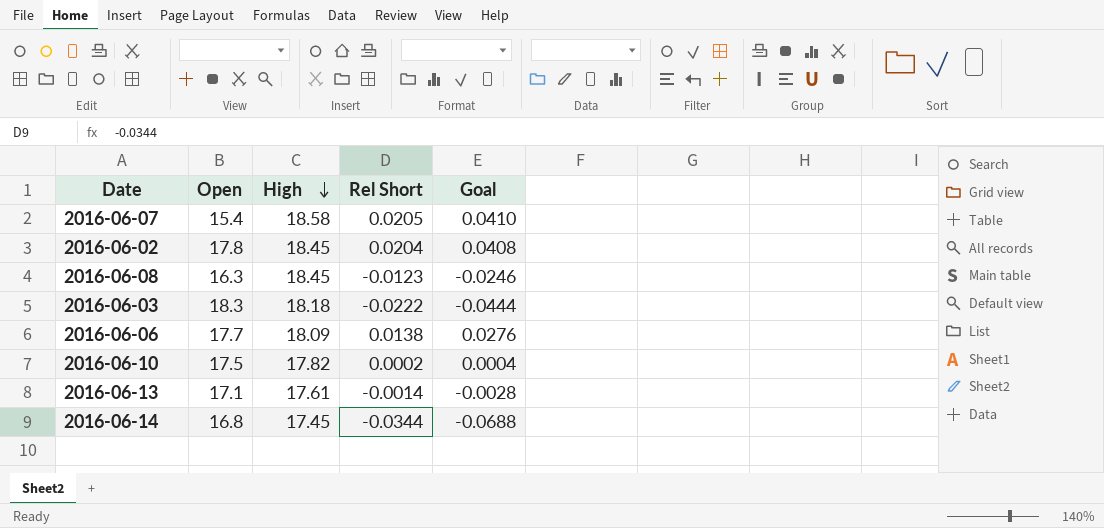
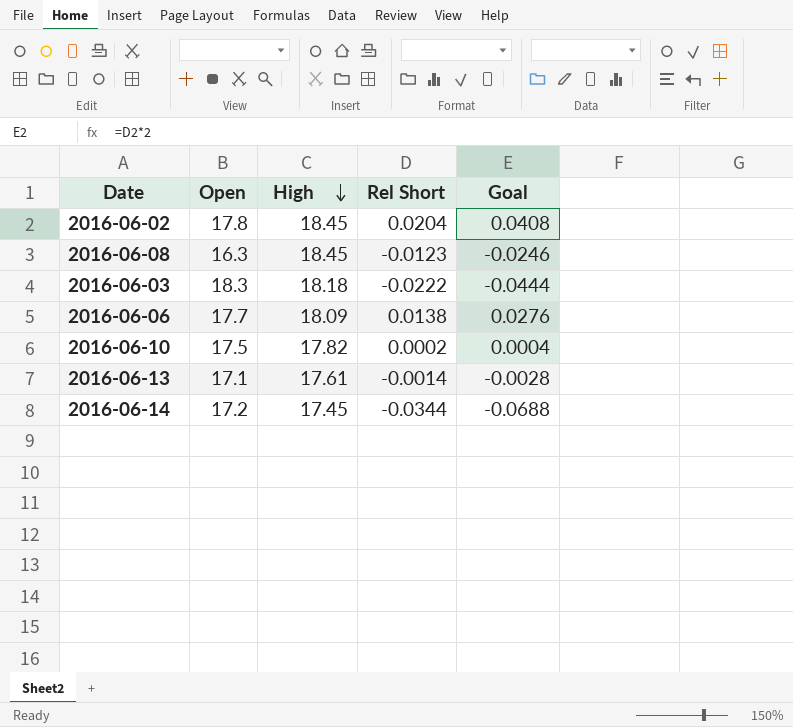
row 2016-06-07: 15.4 | 18.58 | 0.0205 | 0.0410 -> none
2016-06-14 | Open: 16.8 -> 17.2

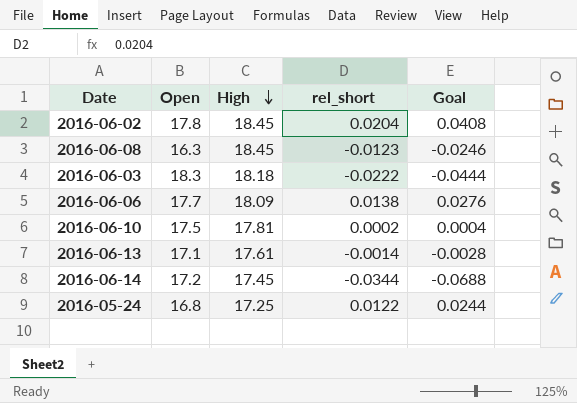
column name: Rel Short -> rel_short
2016-06-10 | High: 17.82 -> 17.81
row 2016-05-24: none -> 16.8 | 17.25 | 0.0122 | 0.0244

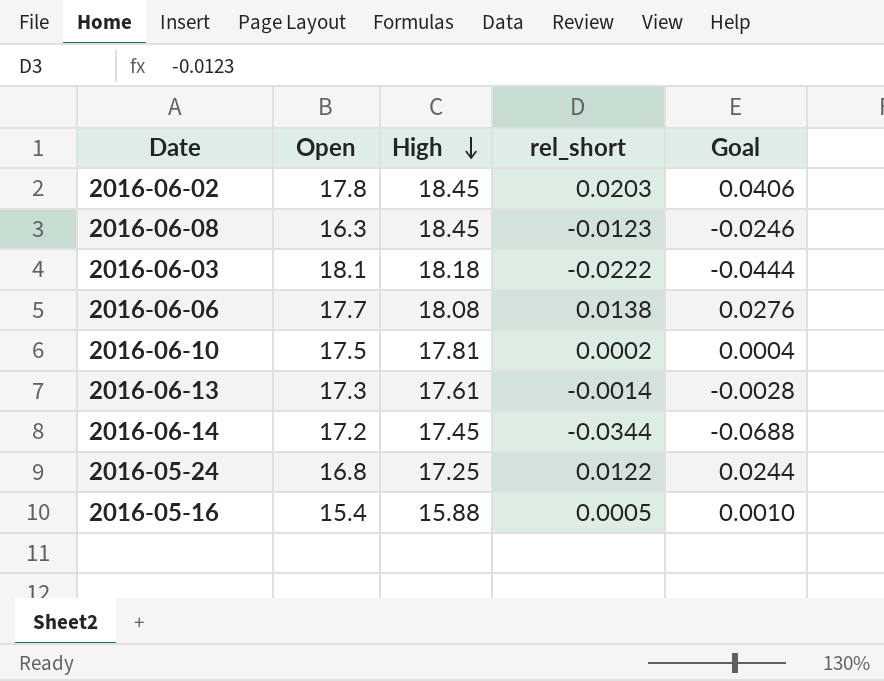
2016-06-02 | rel_short: 0.0204 -> 0.0203
2016-06-02 | Goal: 0.0408 -> 0.0406
2016-06-03 | Open: 18.3 -> 18.1
2016-06-06 | High: 18.09 -> 18.08
2016-06-13 | Open: 17.1 -> 17.3
row 2016-05-16: none -> 15.4 | 15.88 | 0.0005 | 0.0010

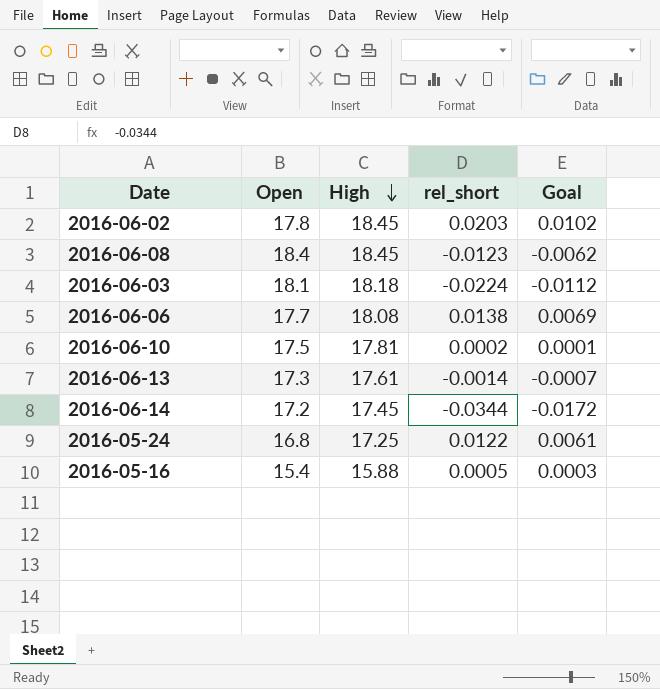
column Goal | formula: [rel_short] * 2 -> [rel_short] * 0.5
2016-06-08 | Open: 16.3 -> 18.4
2016-06-03 | rel_short: -0.0222 -> -0.0224

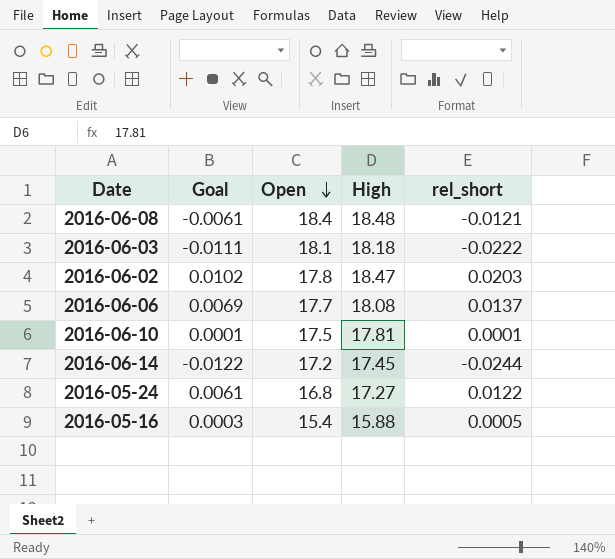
row order: High descending -> Open descending
column Goal | position: 5 -> 2
row 2016-06-13: 17.3 | 17.61 | -0.0014 | -0.0007 -> none
2016-06-08 | Goal: -0.0062 -> -0.0061
2016-06-08 | High: 18.45 -> 18.48
2016-06-08 | rel_short: -0.0123 -> -0.0121
2016-06-03 | Goal: -0.0112 -> -0.0111
2016-06-03 | rel_short: -0.0224 -> -0.0222
2016-06-02 | High: 18.45 -> 18.47
2016-06-06 | rel_short: 0.0138 -> 0.0137
2016-06-10 | rel_short: 0.0002 -> 0.0001
2016-06-14 | Goal: -0.0172 -> -0.0122
2016-06-14 | rel_short: -0.0344 -> -0.0244
2016-05-24 | High: 17.25 -> 17.27

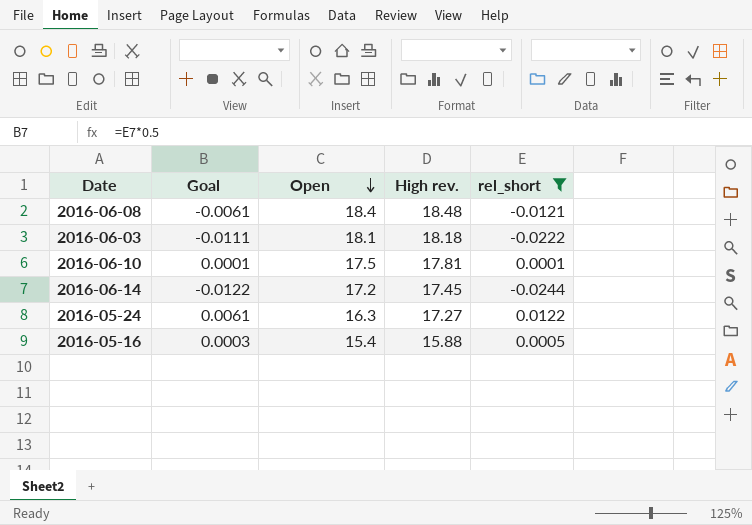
filter: none -> rel_short <= 0.0122
column name: High -> High rev.
2016-05-24 | Open: 16.8 -> 16.3

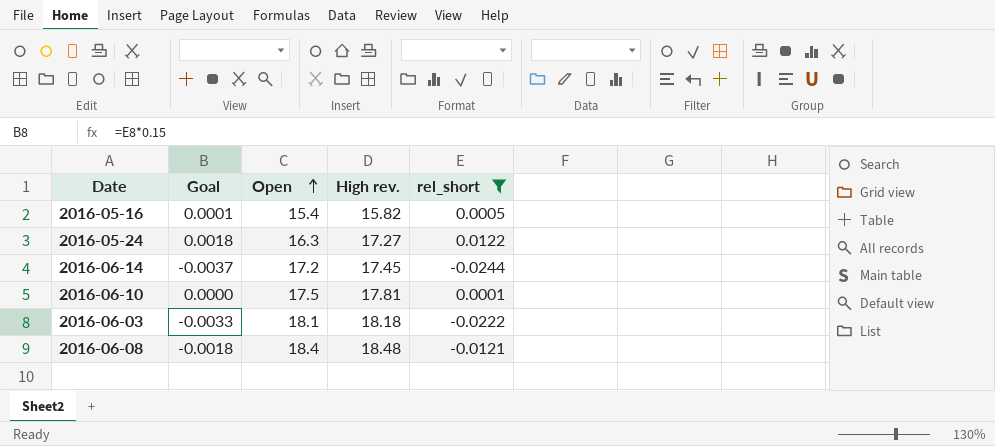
row order: Open descending -> Open ascending
column Goal | formula: [rel_short] * 0.5 -> [rel_short] * 0.15
2016-05-16 | High rev.: 15.88 -> 15.82

